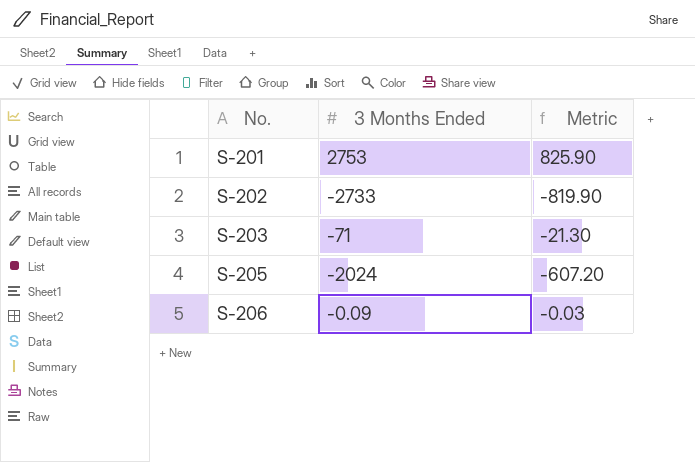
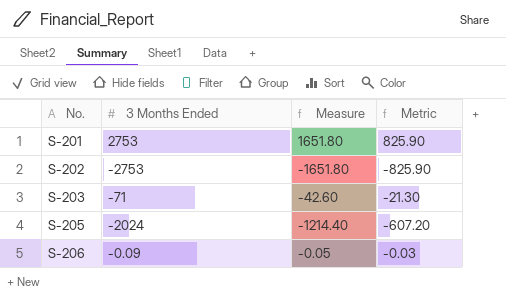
column Measure | formula: none -> [3 Months Ended] * 0.6
S-202 | 3 Months Ended: -2733 -> -2753
S-202 | Metric: -819.90 -> -825.90

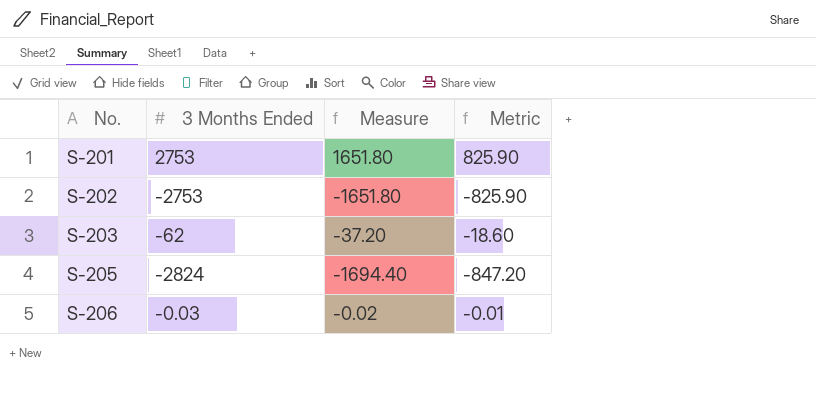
S-203 | 3 Months Ended: -71 -> -62
S-203 | Measure: -42.60 -> -37.20
S-203 | Metric: -21.30 -> -18.60
S-205 | 3 Months Ended: -2024 -> -2824
S-205 | Measure: -1214.40 -> -1694.40
S-205 | Metric: -607.20 -> -847.20
S-206 | 3 Months Ended: -0.09 -> -0.03
S-206 | Measure: -0.05 -> -0.02
S-206 | Metric: -0.03 -> -0.01

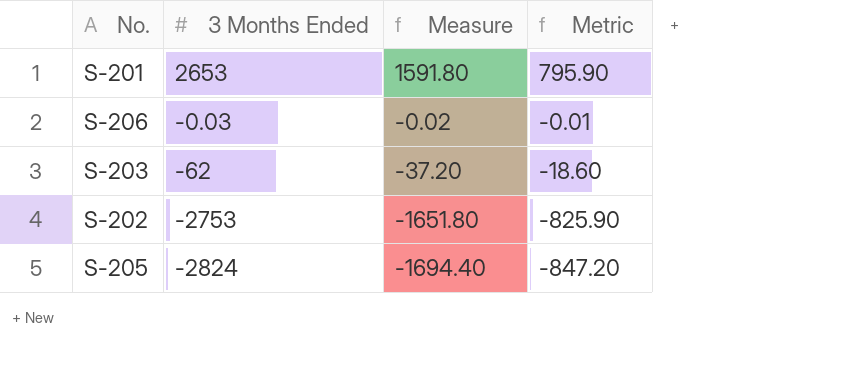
row order: No. ascending -> 3 Months Ended descending
S-201 | 3 Months Ended: 2753 -> 2653
S-201 | Measure: 1651.80 -> 1591.80
S-201 | Metric: 825.90 -> 795.90

